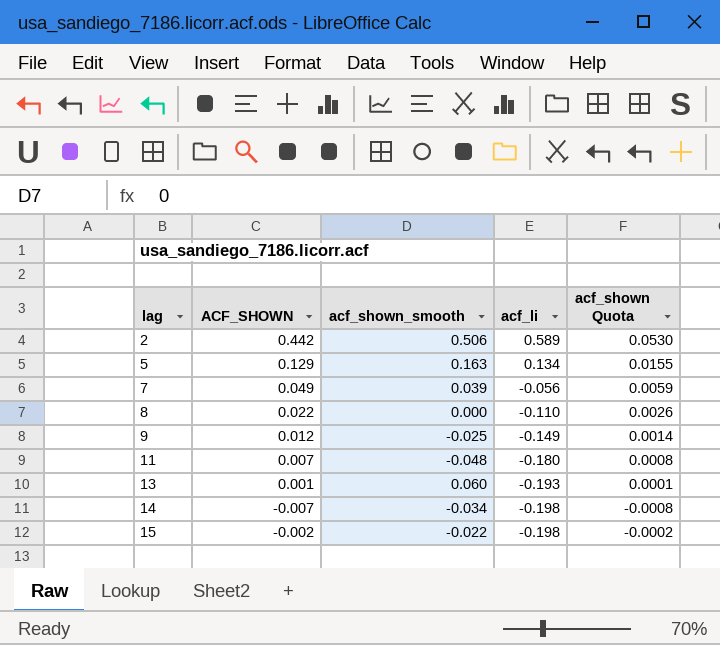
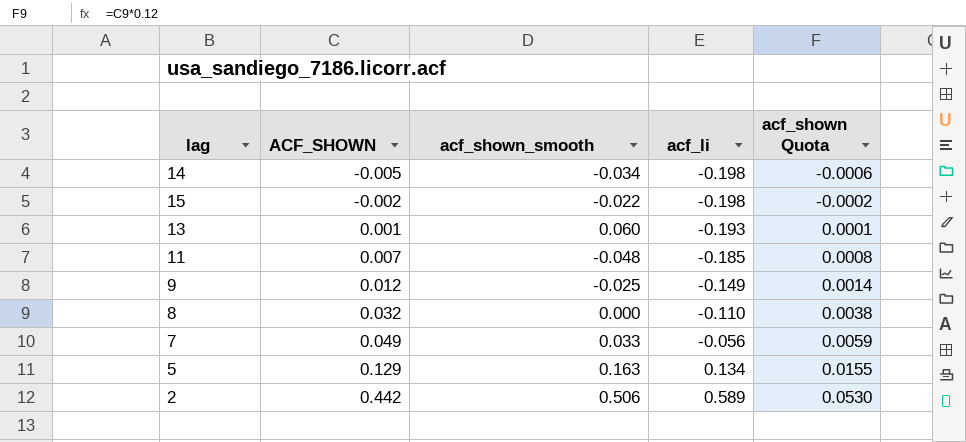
row order: lag ascending -> ACF_SHOWN ascending
14 | ACF_SHOWN: -0.007 -> -0.005
14 | acf_shown Quota: -0.0008 -> -0.0006
11 | acf_li: -0.180 -> -0.185
8 | ACF_SHOWN: 0.022 -> 0.032
8 | acf_shown Quota: 0.0026 -> 0.0038
7 | acf_shown_smooth: 0.039 -> 0.033

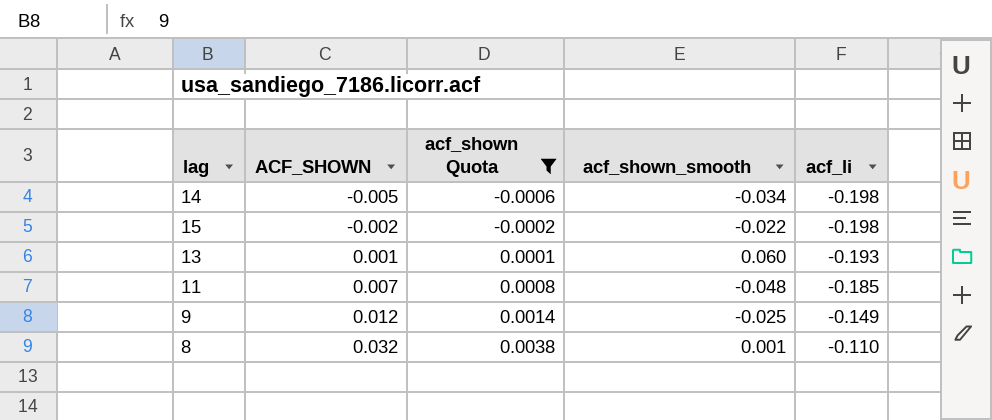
filter: none -> acf_shown Quota <= 0.0038
column acf_shown Quota | position: 5 -> 3
8 | acf_shown_smooth: 0.000 -> 0.001

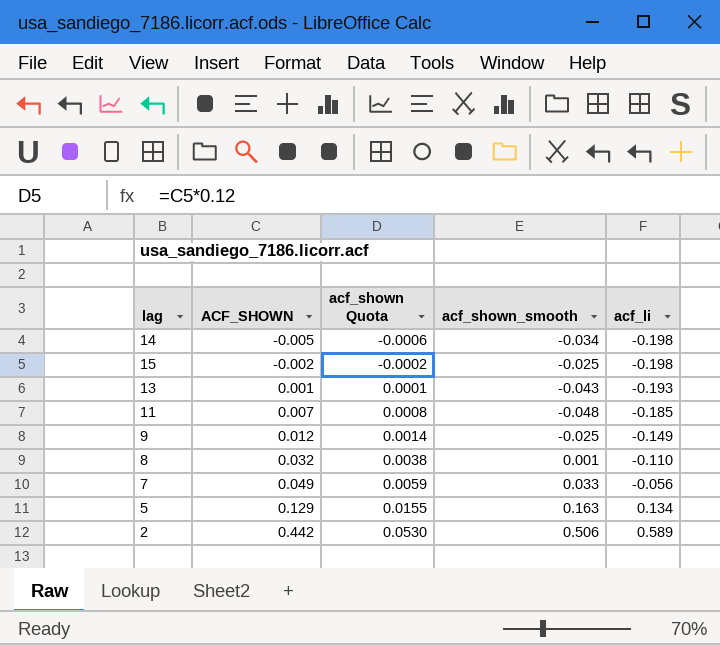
filter: acf_shown Quota <= 0.0038 -> none
15 | acf_shown_smooth: -0.022 -> -0.025
13 | acf_shown_smooth: 0.060 -> -0.043

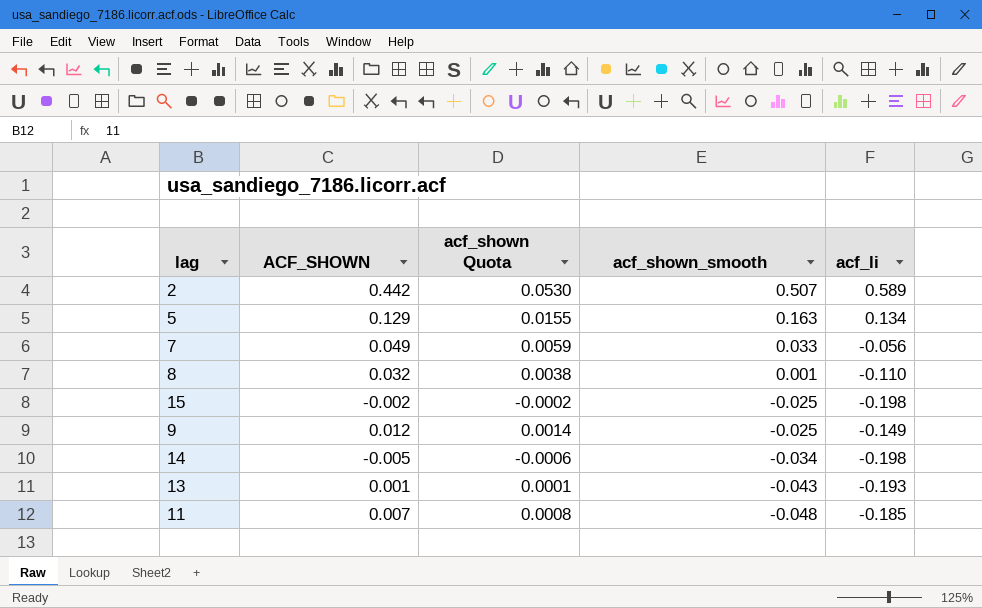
row order: ACF_SHOWN ascending -> acf_shown_smooth descending
2 | acf_shown_smooth: 0.506 -> 0.507

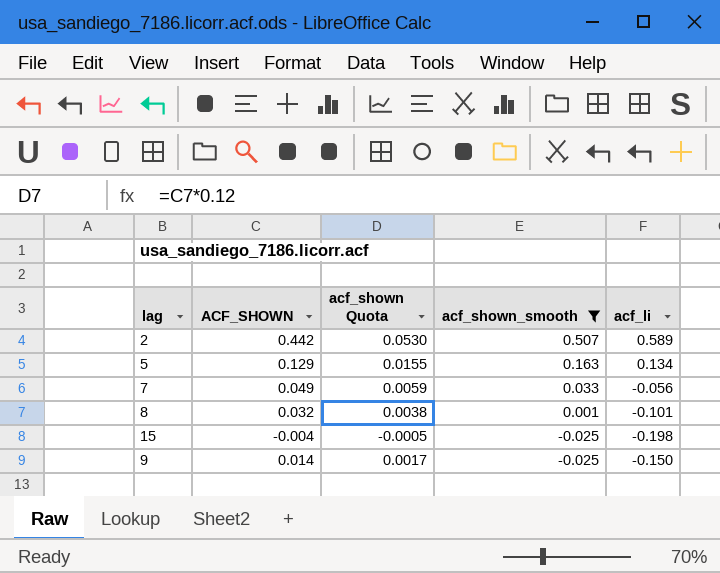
filter: none -> acf_shown_smooth >= -0.025
8 | acf_li: -0.110 -> -0.101
15 | ACF_SHOWN: -0.002 -> -0.004
15 | acf_shown Quota: -0.0002 -> -0.0005
9 | ACF_SHOWN: 0.012 -> 0.014
9 | acf_shown Quota: 0.0014 -> 0.0017
9 | acf_li: -0.149 -> -0.150

